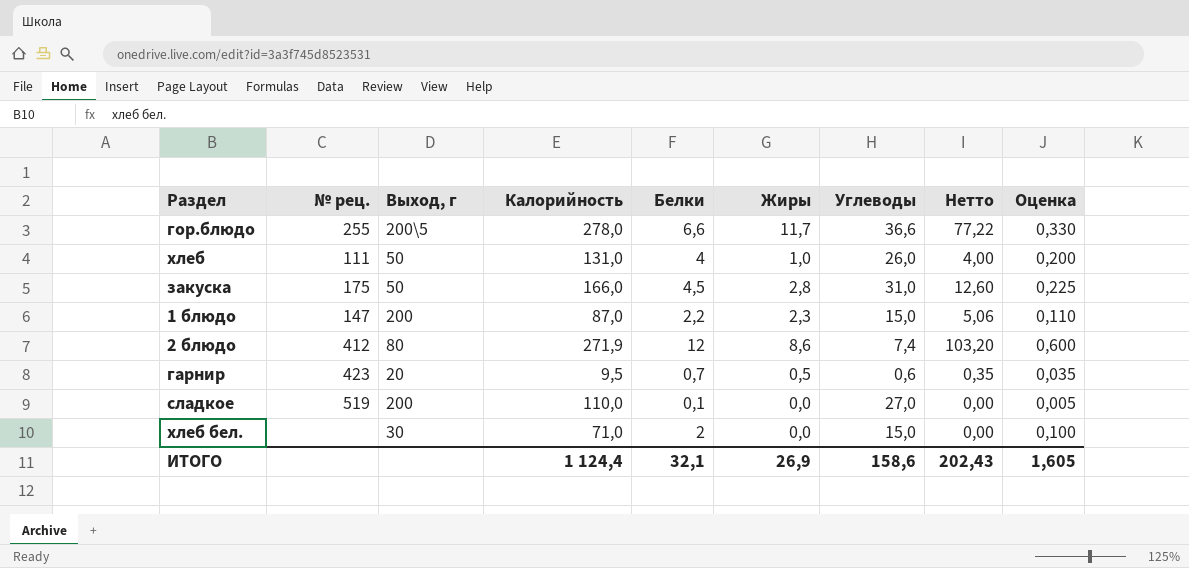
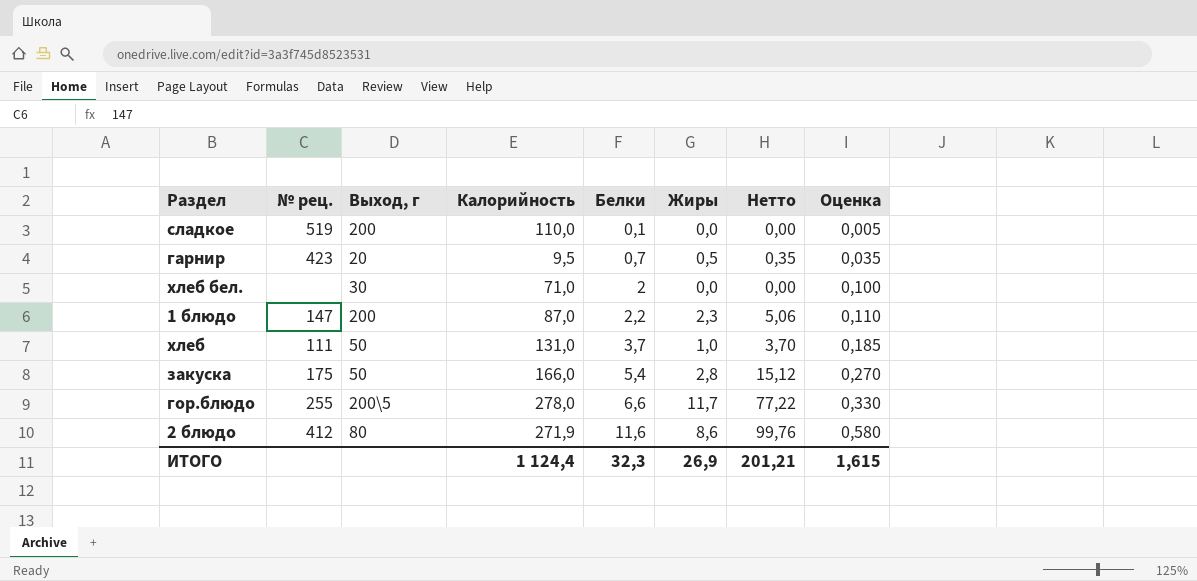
row order: none -> Белки ascending
column Углеводы | position: 7 -> none
хлеб | Белки: 4 -> 3,7
хлеб | Нетто: 4,00 -> 3,70
хлеб | Оценка: 0,200 -> 0,185
закуска | Белки: 4,5 -> 5,4
закуска | Нетто: 12,60 -> 15,12
закуска | Оценка: 0,225 -> 0,270
2 блюдо | Белки: 12 -> 11,6
2 блюдо | Нетто: 103,20 -> 99,76
2 блюдо | Оценка: 0,600 -> 0,580
ИТОГО | Белки: 32,1 -> 32,3
ИТОГО | Нетто: 202,43 -> 201,21
ИТОГО | Оценка: 1,605 -> 1,615

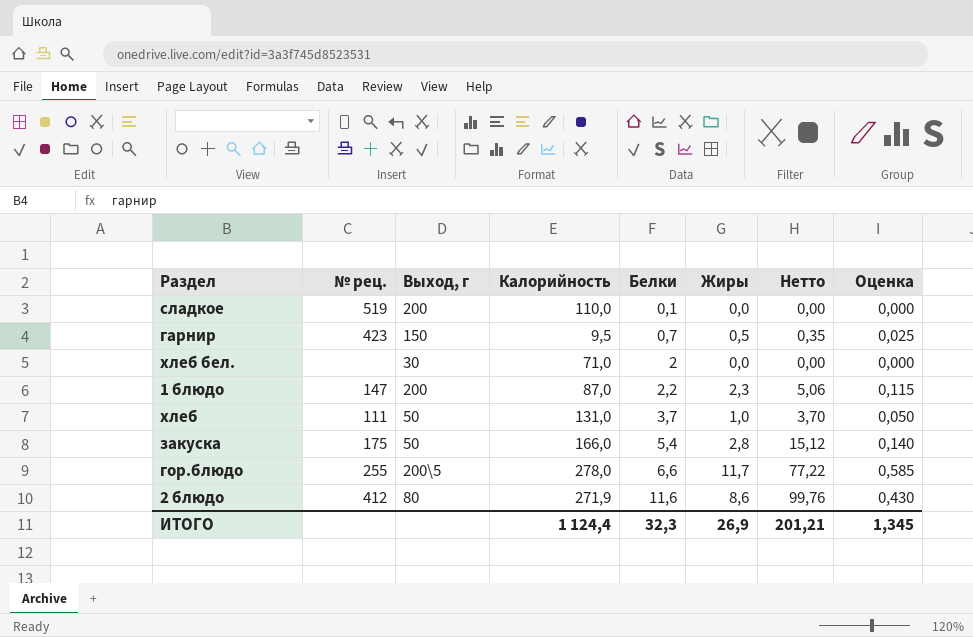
column Оценка | formula: [Белки] * 0,05 -> [Жиры] * 0,05
гарнир | Выход, г: 20 -> 150
ИТОГО | Оценка: 1,615 -> 1,345

